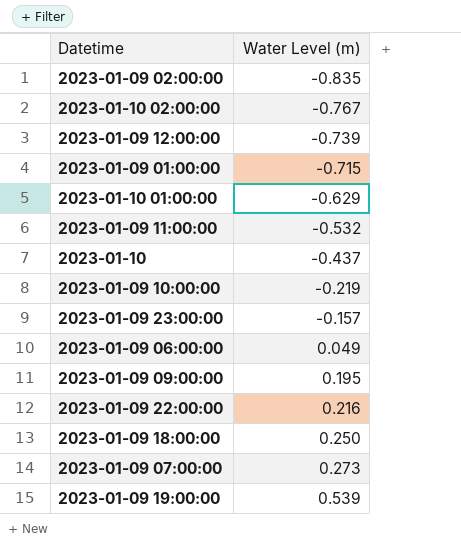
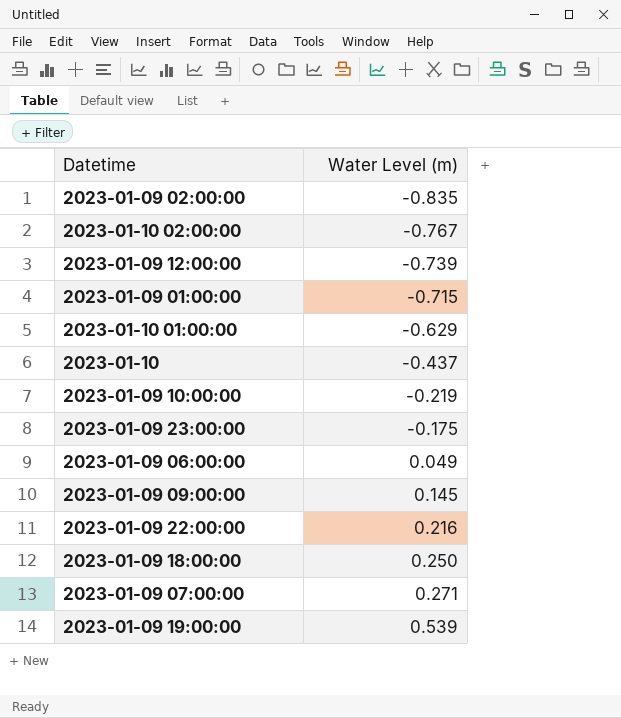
row 2023-01-09 11:00:00: -0.532 -> none
2023-01-09 23:00:00 | Water Level (m): -0.157 -> -0.175
2023-01-09 09:00:00 | Water Level (m): 0.195 -> 0.145
2023-01-09 07:00:00 | Water Level (m): 0.273 -> 0.271

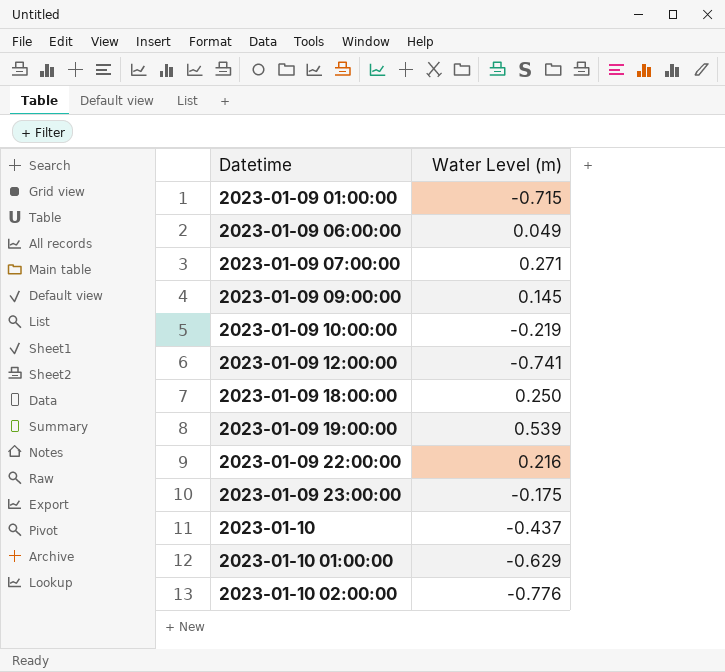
row order: Water Level (m) ascending -> Datetime ascending
row 2023-01-09 02:00:00: -0.835 -> none
2023-01-09 12:00:00 | Water Level (m): -0.739 -> -0.741
2023-01-10 02:00:00 | Water Level (m): -0.767 -> -0.776

